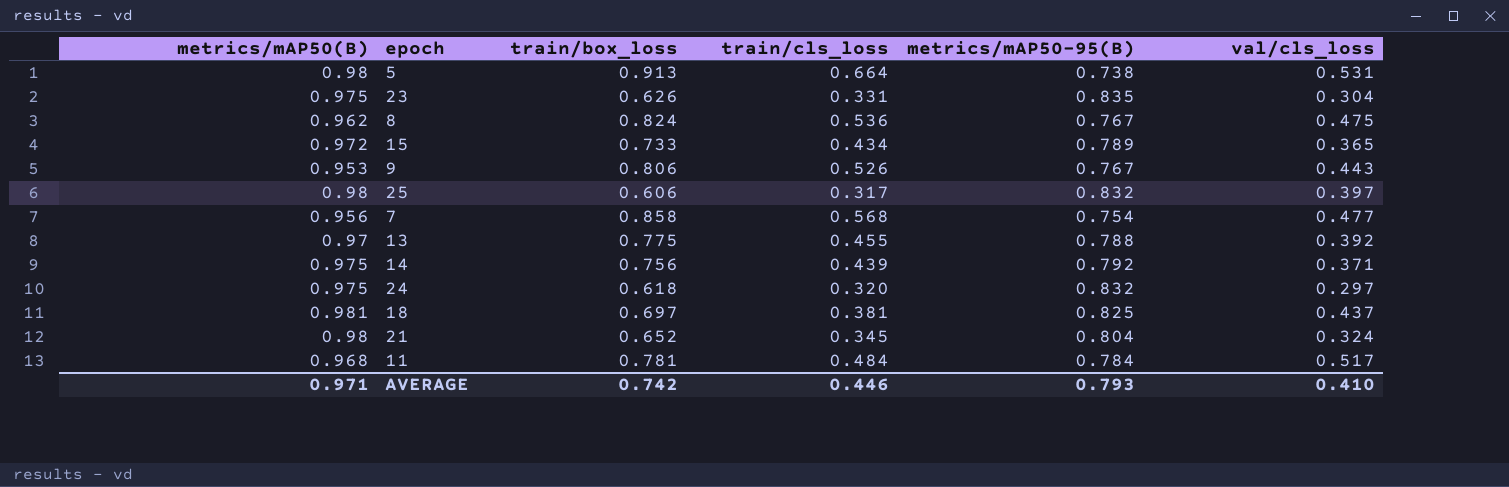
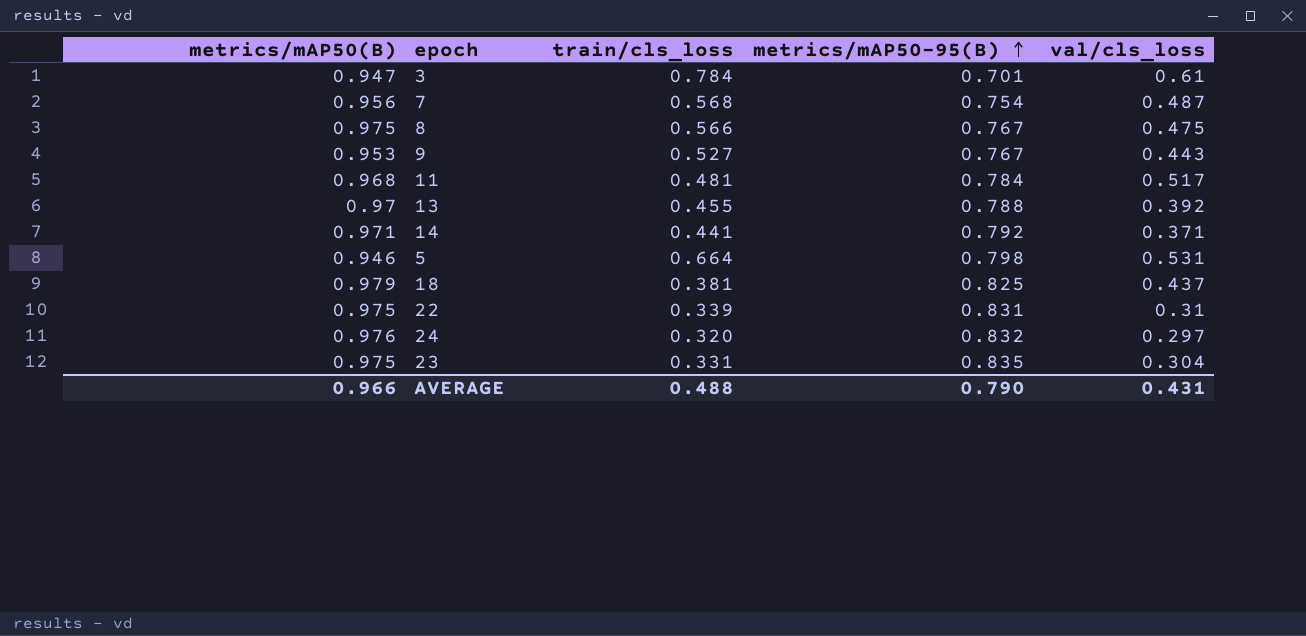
row order: none -> metrics/mAP50-95(B) ascending
column train/box_loss | position: 3 -> none
row 15: 0.972 | 0.733 | 0.434 | 0.789 | 0.365 -> none
row 25: 0.98 | 0.606 | 0.317 | 0.832 | 0.397 -> none
row 21: 0.98 | 0.652 | 0.345 | 0.804 | 0.324 -> none
row 3: none -> 0.947 | 0.784 | 0.701 | 0.61
7 | val/cls_loss: 0.477 -> 0.487
8 | metrics/mAP50(B): 0.962 -> 0.975
8 | train/cls_loss: 0.536 -> 0.566
9 | train/cls_loss: 0.526 -> 0.527
11 | train/cls_loss: 0.484 -> 0.481
14 | metrics/mAP50(B): 0.975 -> 0.971
14 | train/cls_loss: 0.439 -> 0.441
5 | metrics/mAP50(B): 0.98 -> 0.946
5 | metrics/mAP50-95(B): 0.738 -> 0.798
18 | metrics/mAP50(B): 0.981 -> 0.979
row 22: none -> 0.975 | 0.339 | 0.831 | 0.31
24 | metrics/mAP50(B): 0.975 -> 0.976
AVERAGE | metrics/mAP50(B): 0.971 -> 0.966
AVERAGE | train/cls_loss: 0.446 -> 0.488
AVERAGE | metrics/mAP50-95(B): 0.793 -> 0.790
AVERAGE | val/cls_loss: 0.410 -> 0.431

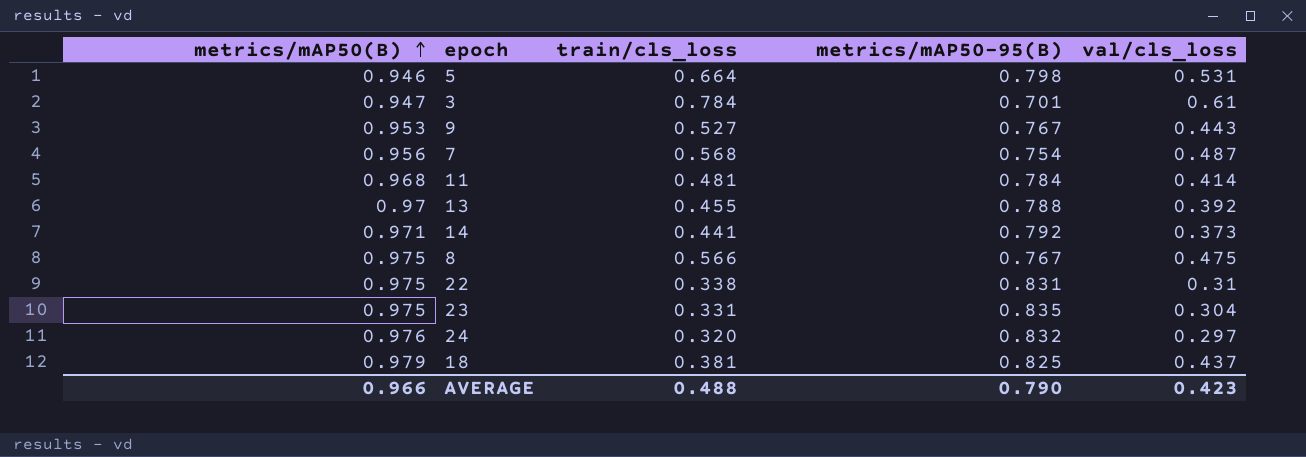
row order: metrics/mAP50-95(B) ascending -> metrics/mAP50(B) ascending
11 | val/cls_loss: 0.517 -> 0.414
14 | val/cls_loss: 0.371 -> 0.373
22 | train/cls_loss: 0.339 -> 0.338
AVERAGE | val/cls_loss: 0.431 -> 0.423

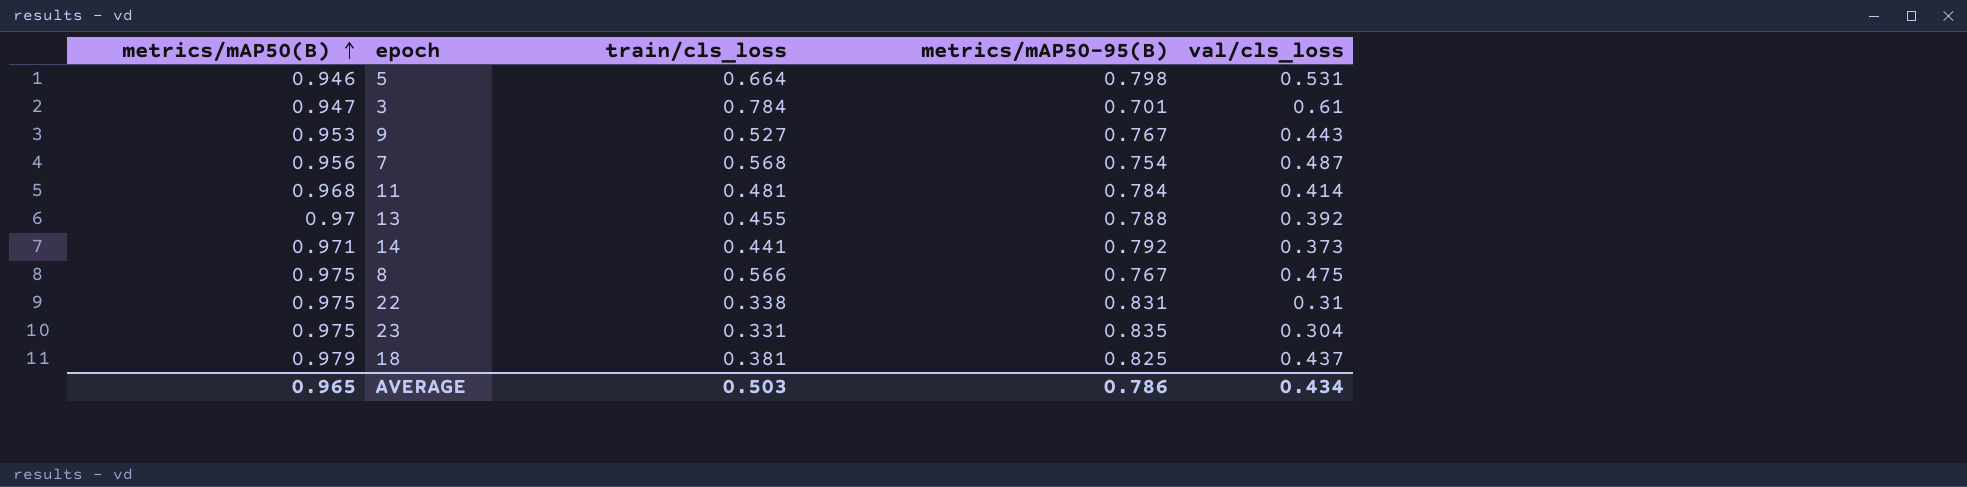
row 24: 0.976 | 0.320 | 0.832 | 0.297 -> none
AVERAGE | metrics/mAP50(B): 0.966 -> 0.965
AVERAGE | train/cls_loss: 0.488 -> 0.503
AVERAGE | metrics/mAP50-95(B): 0.790 -> 0.786
AVERAGE | val/cls_loss: 0.423 -> 0.434

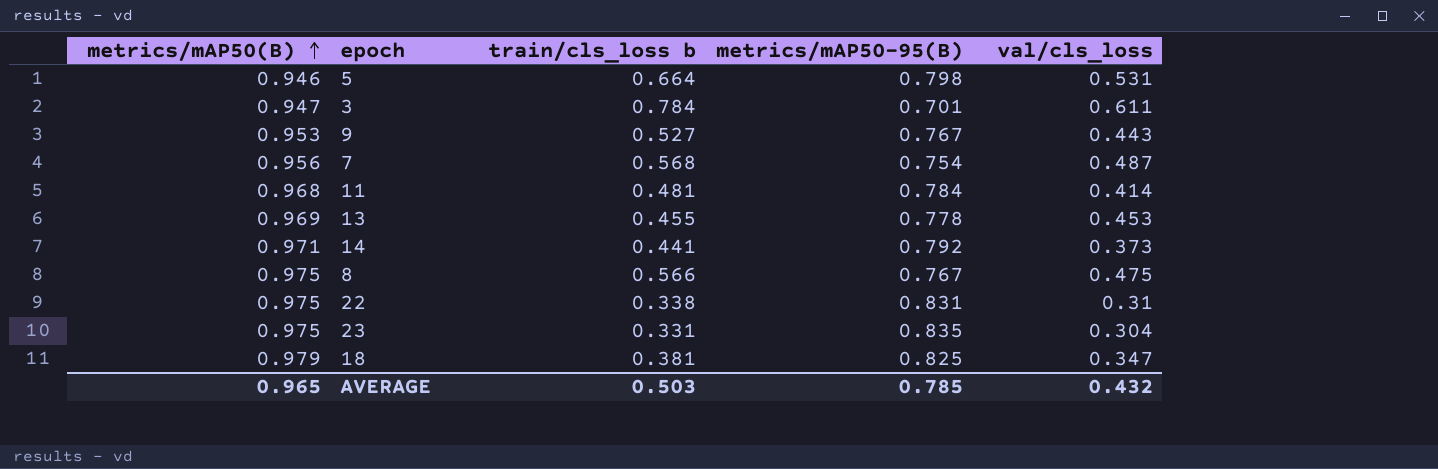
column name: train/cls_loss -> train/cls_loss b
3 | val/cls_loss: 0.61 -> 0.611
13 | metrics/mAP50(B): 0.97 -> 0.969
13 | metrics/mAP50-95(B): 0.788 -> 0.778
13 | val/cls_loss: 0.392 -> 0.453
18 | val/cls_loss: 0.437 -> 0.347
AVERAGE | metrics/mAP50-95(B): 0.786 -> 0.785
AVERAGE | val/cls_loss: 0.434 -> 0.432

